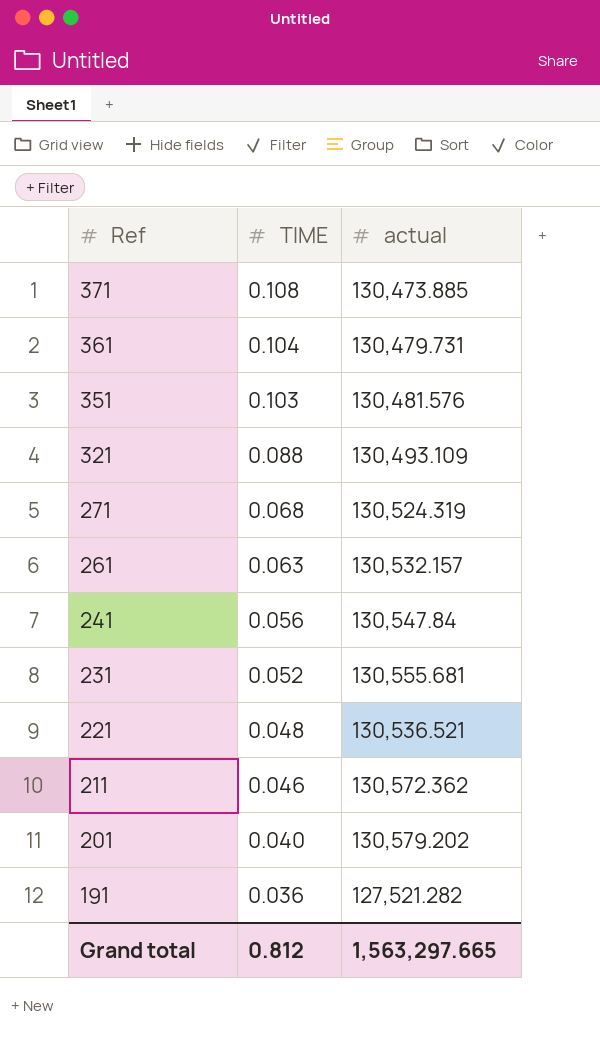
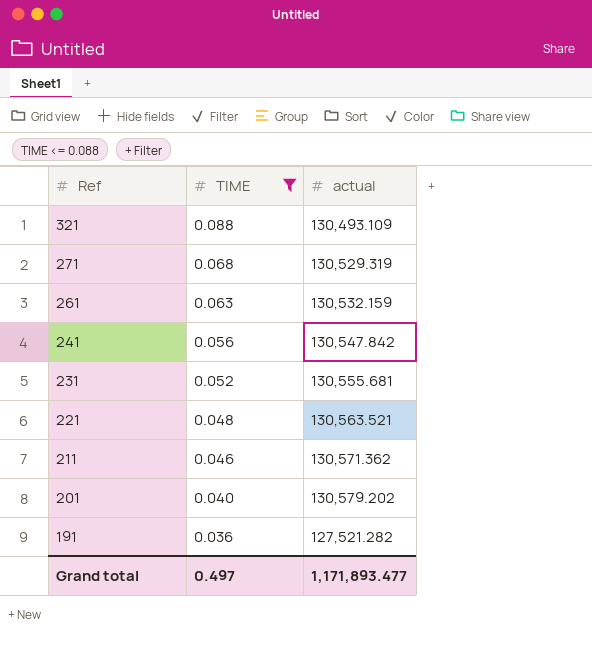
filter: none -> TIME <= 0.088
271 | actual: 130,524.319 -> 130,529.319
261 | actual: 130,532.157 -> 130,532.159
241 | actual: 130,547.84 -> 130,547.842
221 | actual: 130,536.521 -> 130,563.521
211 | actual: 130,572.362 -> 130,571.362
Grand total | TIME: 0.812 -> 0.497
Grand total | actual: 1,563,297.665 -> 1,171,893.477

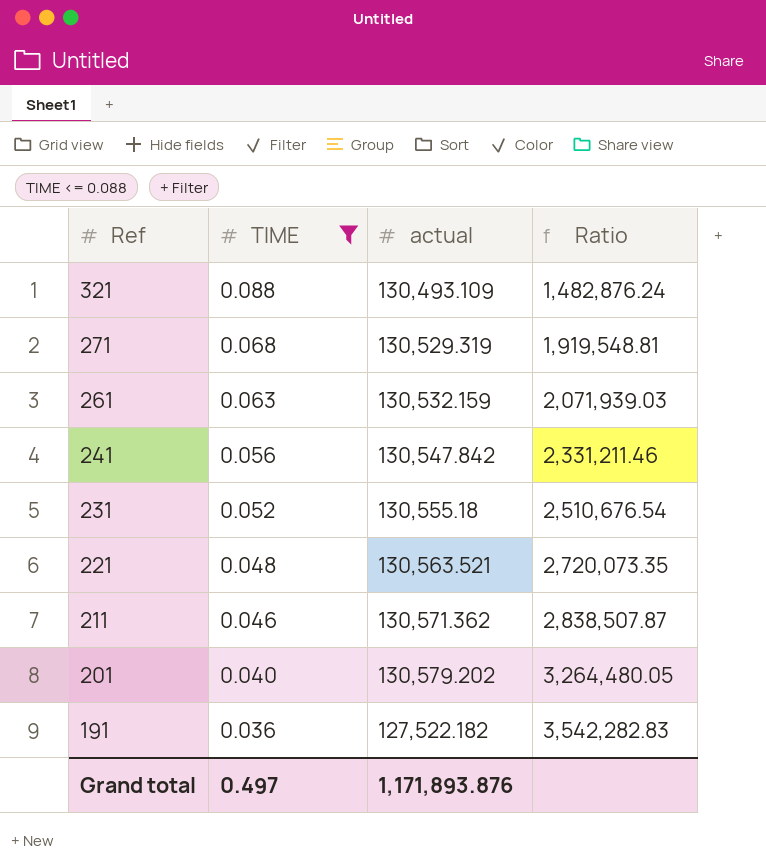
column Ratio | formula: none -> [actual] / [TIME]
231 | actual: 130,555.681 -> 130,555.18
191 | actual: 127,521.282 -> 127,522.182
Grand total | actual: 1,171,893.477 -> 1,171,893.876

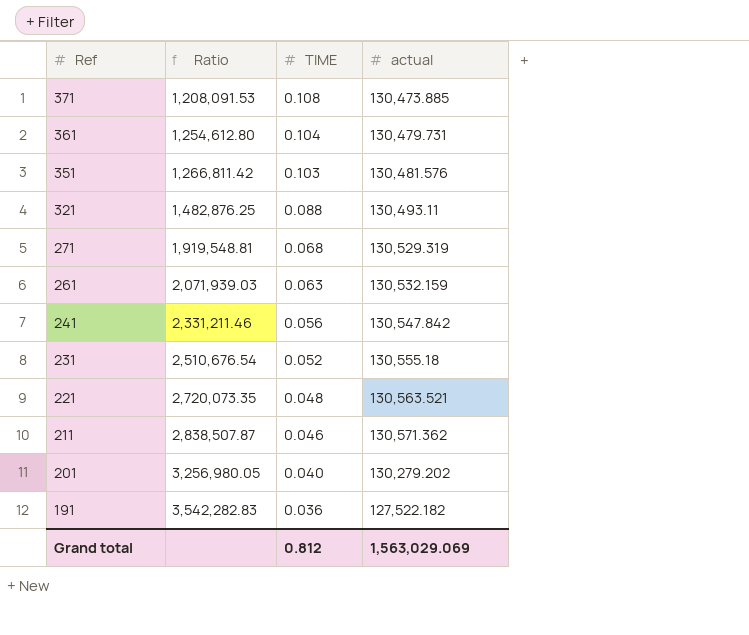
filter: TIME <= 0.088 -> none
column Ratio | position: 4 -> 2
321 | Ratio: 1,482,876.24 -> 1,482,876.25
321 | actual: 130,493.109 -> 130,493.11
201 | Ratio: 3,264,480.05 -> 3,256,980.05
201 | actual: 130,579.202 -> 130,279.202
Grand total | TIME: 0.497 -> 0.812
Grand total | actual: 1,171,893.876 -> 1,563,029.069

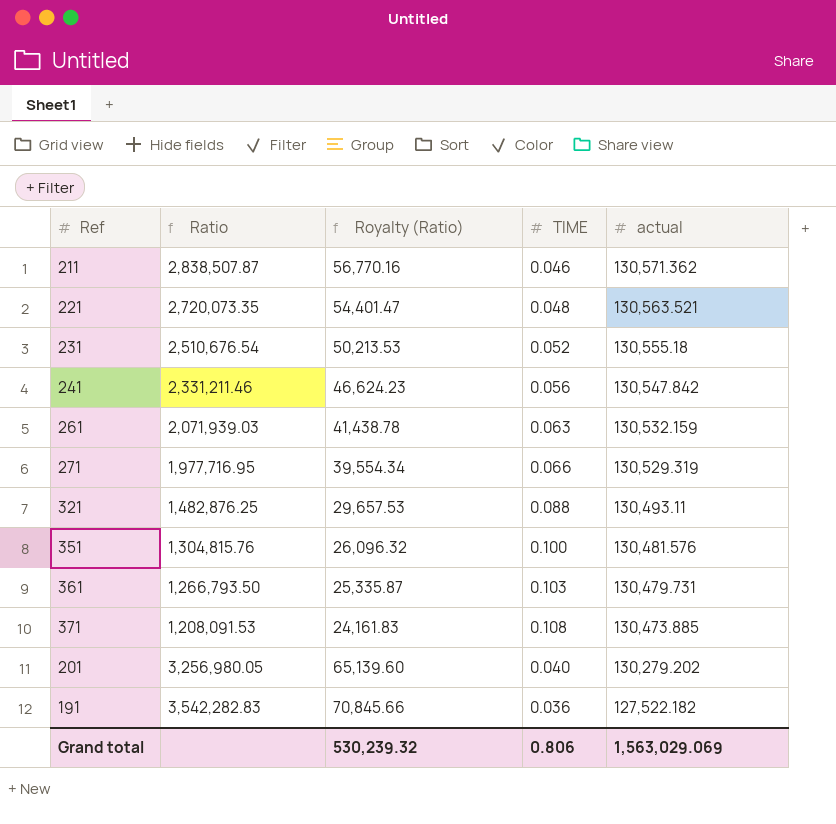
row order: Ref descending -> actual descending
column Royalty (Ratio) | formula: none -> [Ratio] * 0.02
271 | Ratio: 1,919,548.81 -> 1,977,716.95
271 | TIME: 0.068 -> 0.066
351 | Ratio: 1,266,811.42 -> 1,304,815.76
351 | TIME: 0.103 -> 0.100
361 | Ratio: 1,254,612.80 -> 1,266,793.50
361 | TIME: 0.104 -> 0.103
Grand total | TIME: 0.812 -> 0.806

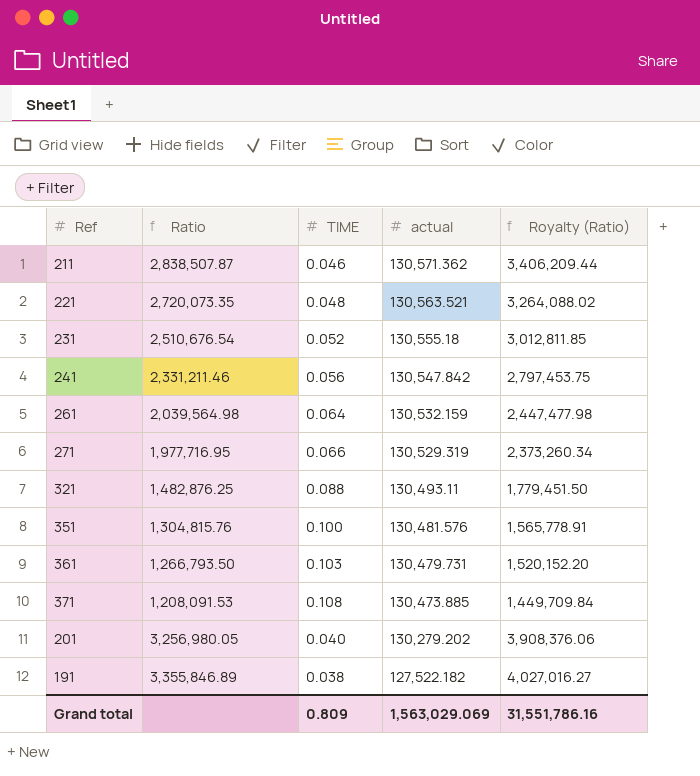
column Royalty (Ratio) | formula: [Ratio] * 0.02 -> [Ratio] * 1.2
column Royalty (Ratio) | position: 3 -> 5
261 | Ratio: 2,071,939.03 -> 2,039,564.98
261 | TIME: 0.063 -> 0.064
191 | Ratio: 3,542,282.83 -> 3,355,846.89
191 | TIME: 0.036 -> 0.038
Grand total | TIME: 0.806 -> 0.809
Grand total | Royalty (Ratio): 530,239.32 -> 31,551,786.16

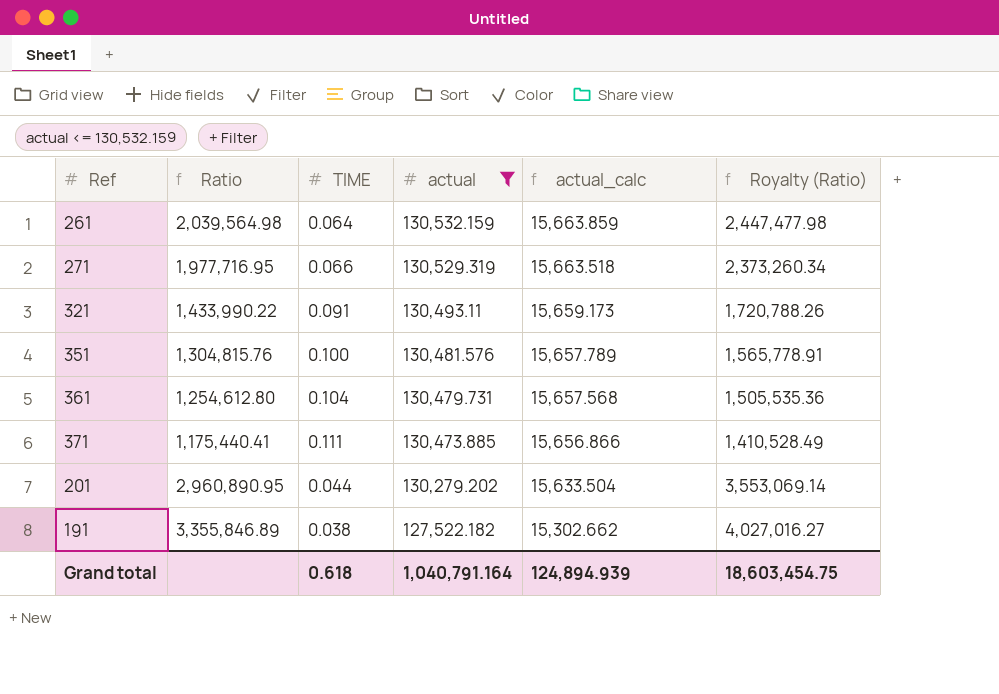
filter: none -> actual <= 130,532.159
column actual_calc | formula: none -> [actual] * 0.12
321 | Ratio: 1,482,876.25 -> 1,433,990.22
321 | TIME: 0.088 -> 0.091
321 | Royalty (Ratio): 1,779,451.50 -> 1,720,788.26
361 | Ratio: 1,266,793.50 -> 1,254,612.80
361 | TIME: 0.103 -> 0.104
361 | Royalty (Ratio): 1,520,152.20 -> 1,505,535.36
371 | Ratio: 1,208,091.53 -> 1,175,440.41
371 | TIME: 0.108 -> 0.111
371 | Royalty (Ratio): 1,449,709.84 -> 1,410,528.49
201 | Ratio: 3,256,980.05 -> 2,960,890.95
201 | TIME: 0.040 -> 0.044
201 | Royalty (Ratio): 3,908,376.06 -> 3,553,069.14
Grand total | TIME: 0.809 -> 0.618
Grand total | actual: 1,563,029.069 -> 1,040,791.164
Grand total | Royalty (Ratio): 31,551,786.16 -> 18,603,454.75

